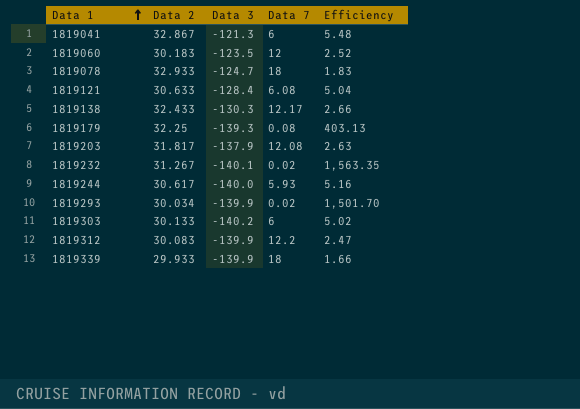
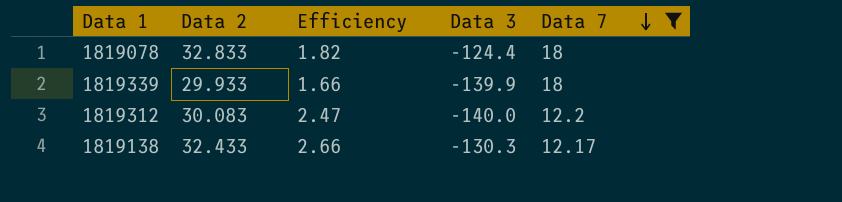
filter: none -> Data 7 >= 12.17
row order: Data 1 ascending -> Data 7 descending
column Efficiency | position: 5 -> 3
1819078 | Data 2: 32.933 -> 32.833
1819078 | Efficiency: 1.83 -> 1.82
1819078 | Data 3: -124.7 -> -124.4
1819312 | Data 3: -139.9 -> -140.0

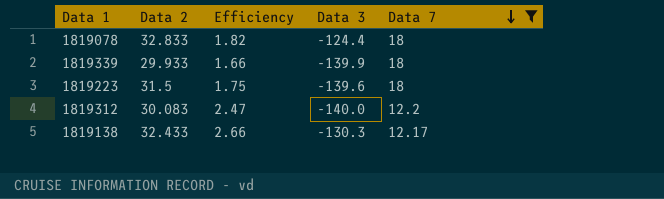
row 1819223: none -> 31.5 | 1.75 | -139.6 | 18

